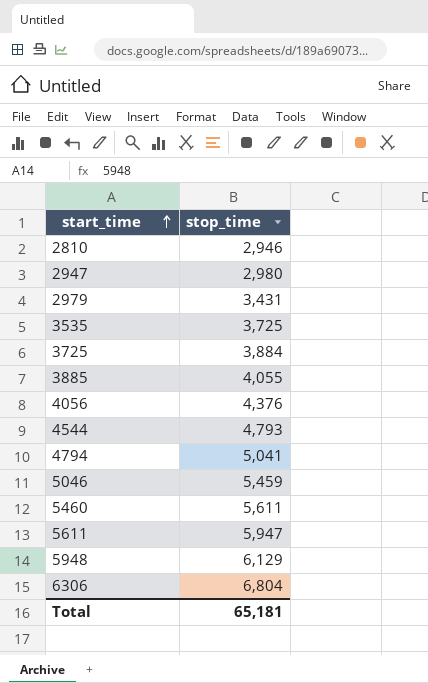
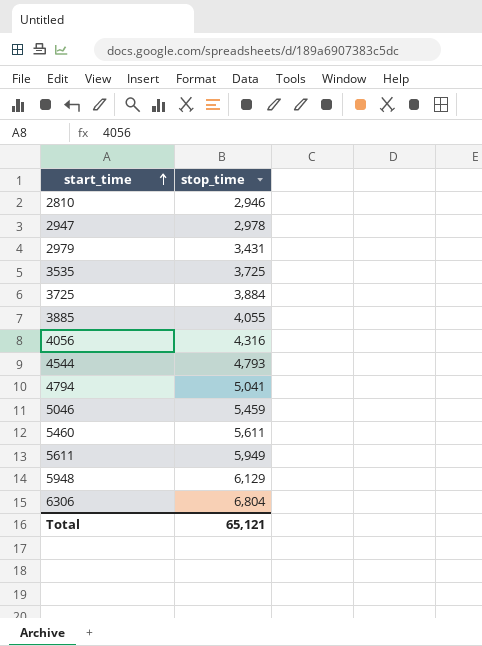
2947 | stop_time: 2,980 -> 2,978
4056 | stop_time: 4,376 -> 4,316
5611 | stop_time: 5,947 -> 5,949
Total | stop_time: 65,181 -> 65,121

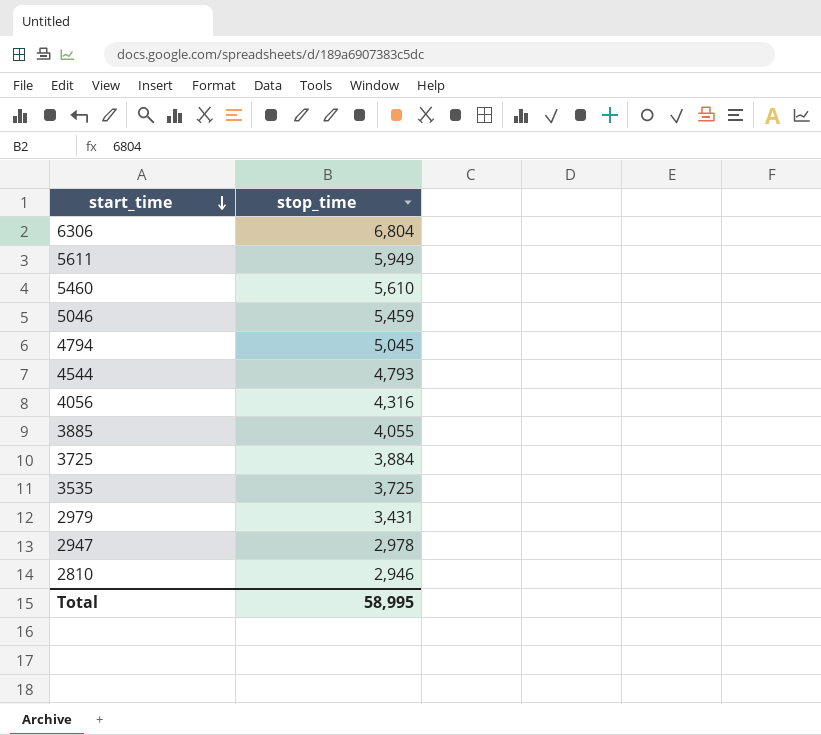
row order: start_time ascending -> start_time descending
row 5948: 6,129 -> none
5460 | stop_time: 5,611 -> 5,610
4794 | stop_time: 5,041 -> 5,045
Total | stop_time: 65,121 -> 58,995

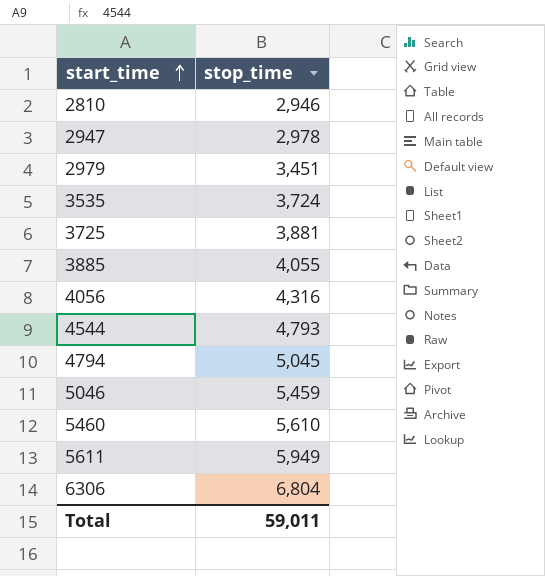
row order: start_time descending -> start_time ascending
2979 | stop_time: 3,431 -> 3,451
3535 | stop_time: 3,725 -> 3,724
3725 | stop_time: 3,884 -> 3,881
Total | stop_time: 58,995 -> 59,011

